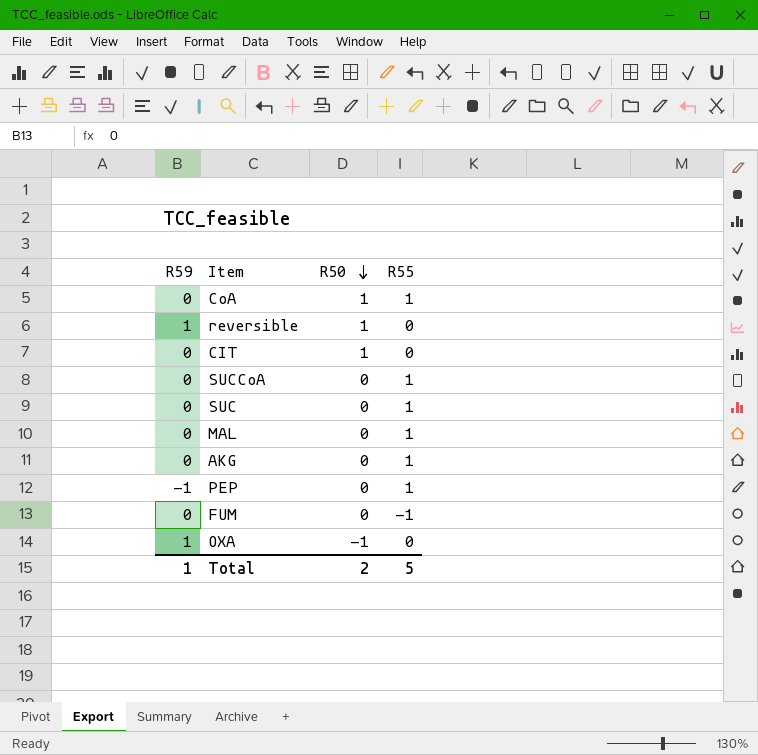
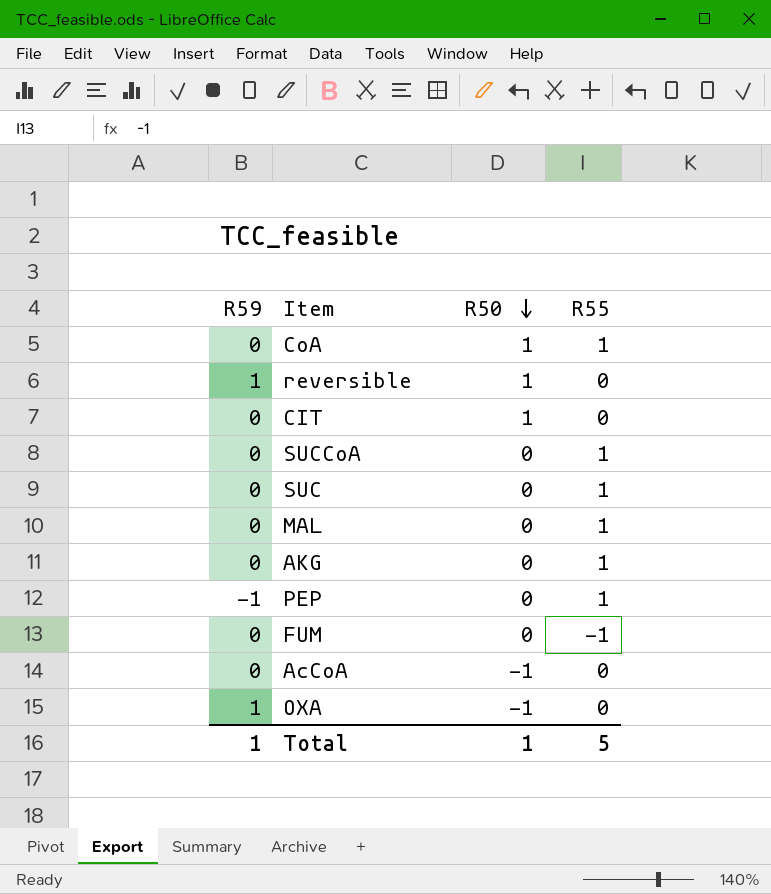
row AcCoA: none -> 0 | -1 | 0
Total | R50: 2 -> 1

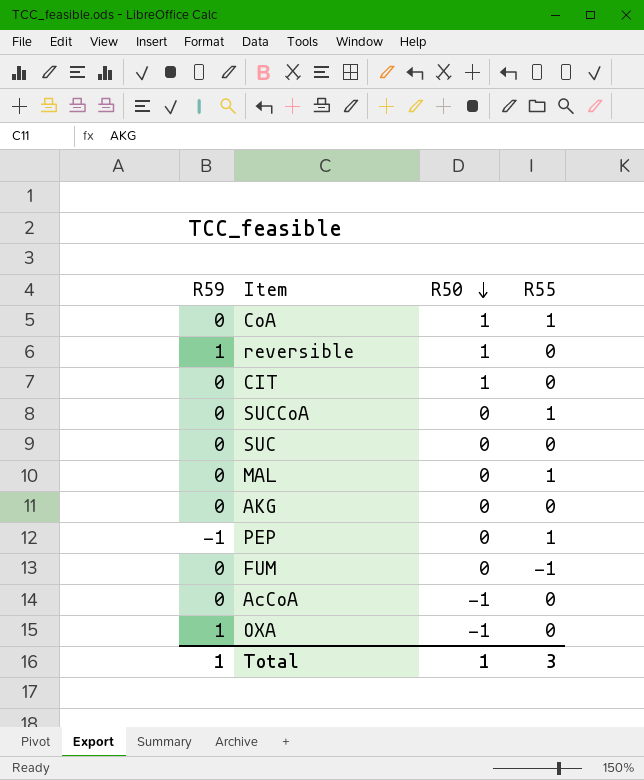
SUC | R55: 1 -> 0
AKG | R55: 1 -> 0
Total | R55: 5 -> 3

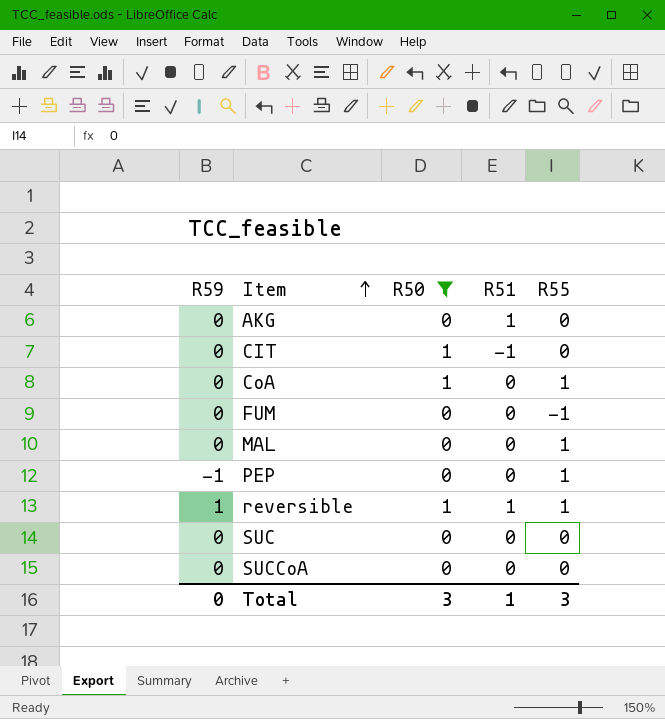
filter: none -> R50 != -1
row order: R50 descending -> Item ascending
column R51 | position: none -> 4
reversible | R55: 0 -> 1
SUCCoA | R55: 1 -> 0
Total | R59: 1 -> 0
Total | R50: 1 -> 3

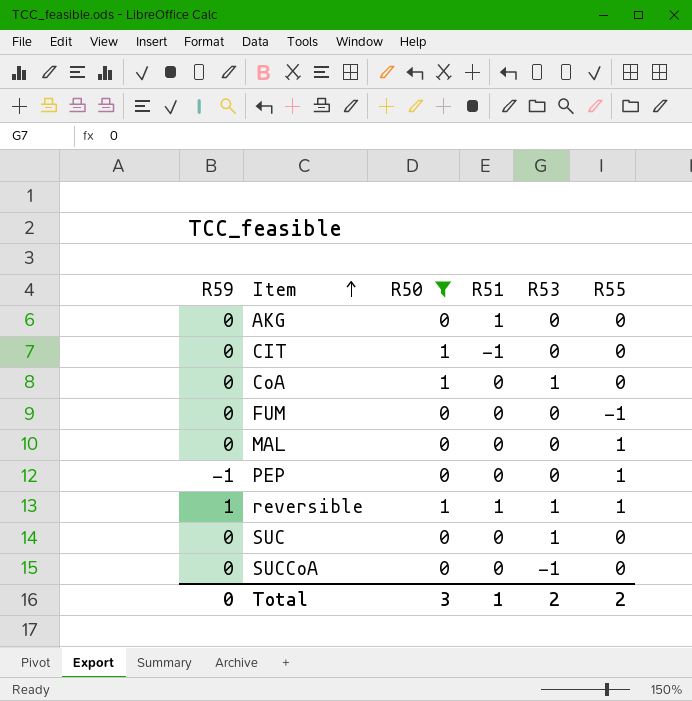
column R53 | position: none -> 5
CoA | R55: 1 -> 0
Total | R55: 3 -> 2

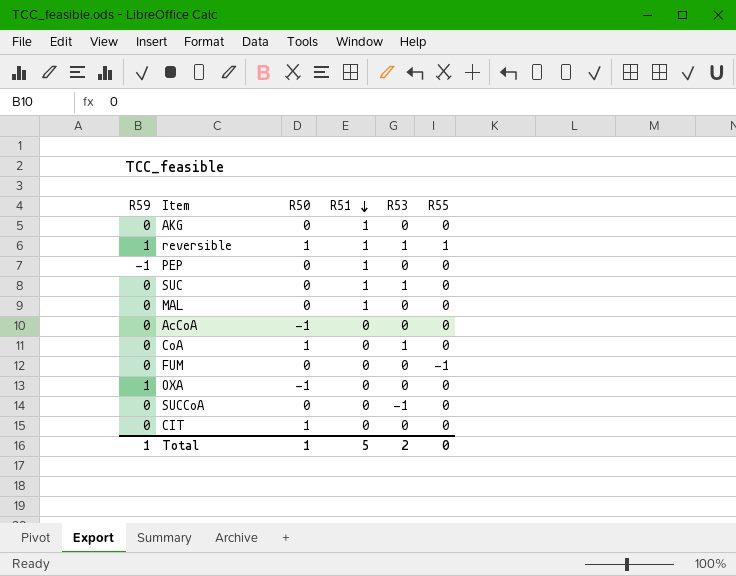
filter: R50 != -1 -> none
row order: Item ascending -> R51 descending
PEP | R51: 0 -> 1
PEP | R55: 1 -> 0
SUC | R51: 0 -> 1
MAL | R51: 0 -> 1
MAL | R55: 1 -> 0
CIT | R51: -1 -> 0
Total | R59: 0 -> 1
Total | R50: 3 -> 1
Total | R51: 1 -> 5
Total | R55: 2 -> 0

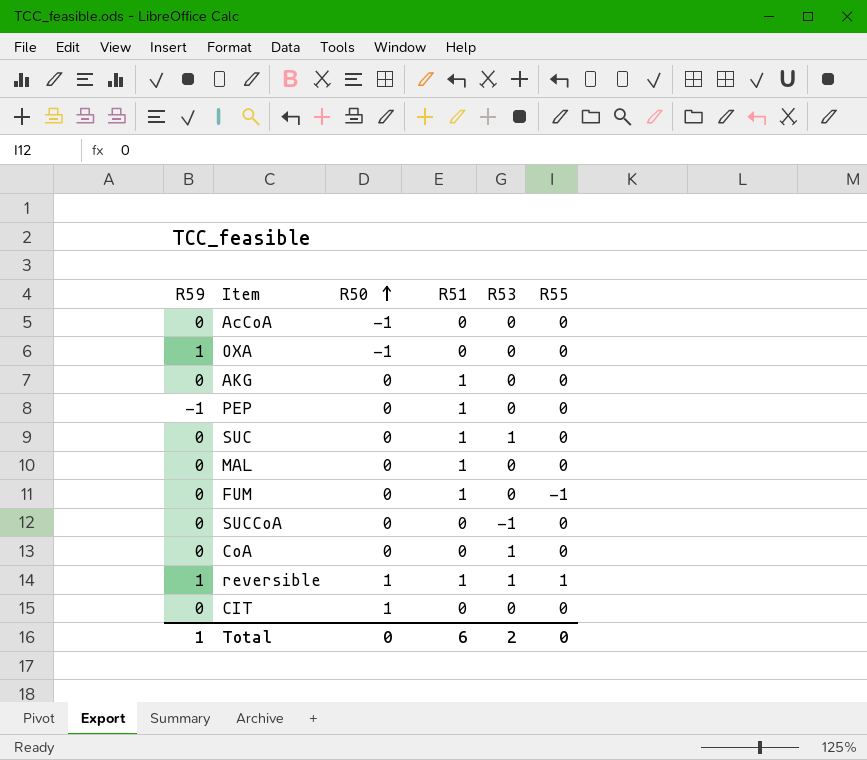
row order: R51 descending -> R50 ascending
FUM | R51: 0 -> 1
CoA | R50: 1 -> 0
Total | R50: 1 -> 0
Total | R51: 5 -> 6

